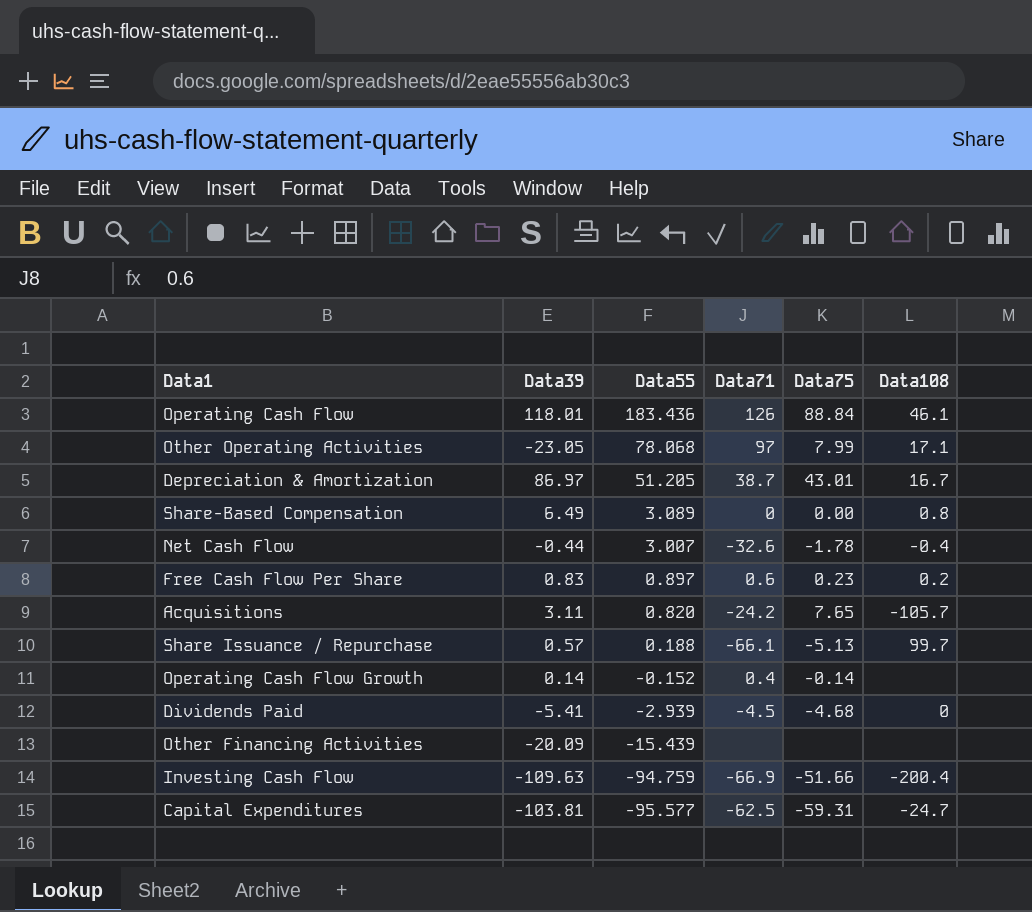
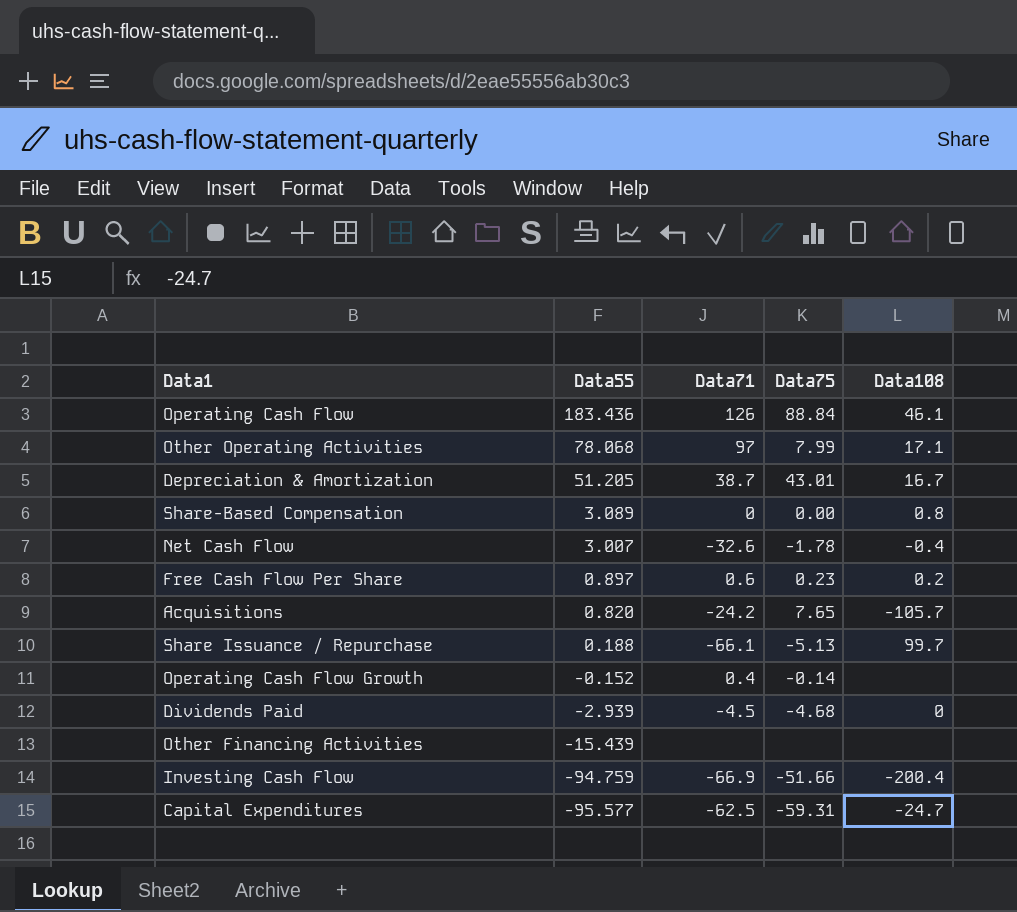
column Data39 | position: 2 -> none

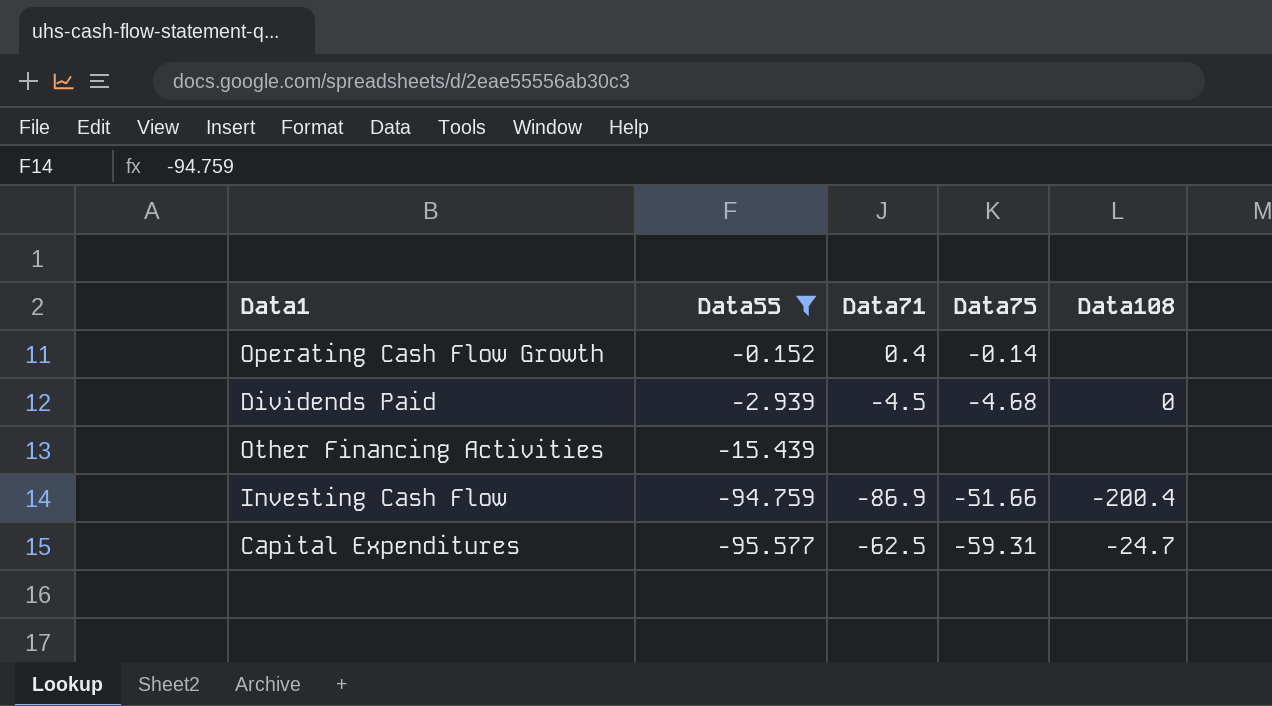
filter: none -> Data55 <= -0.152
Investing Cash Flow | Data71: -66.9 -> -86.9

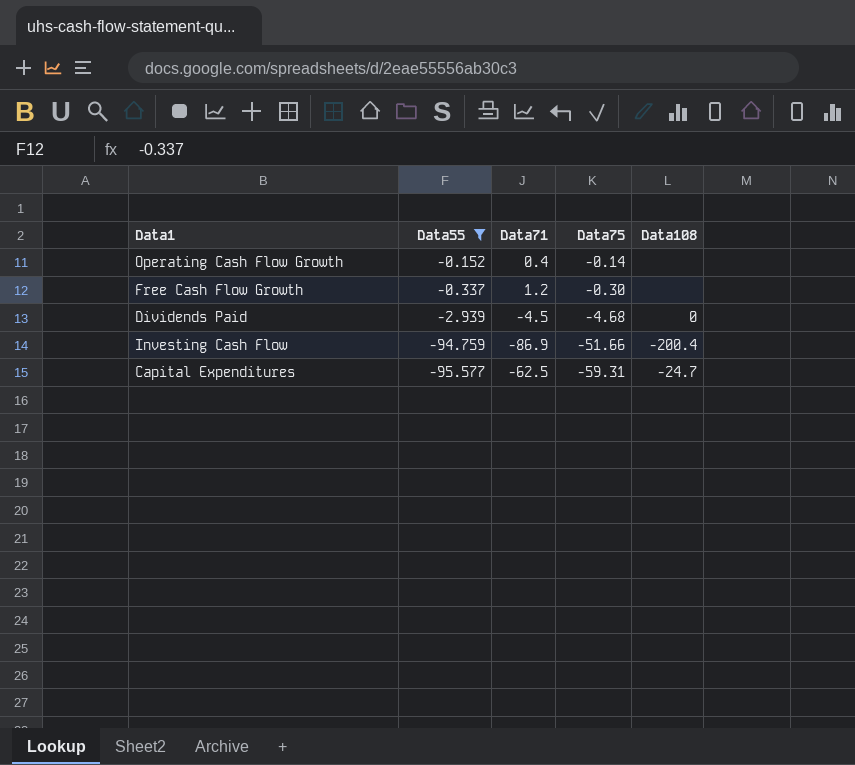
row Other Financing Activities: -15.439 | none | none | none -> none
row Free Cash Flow Growth: none -> -0.337 | 1.2 | -0.30 | none

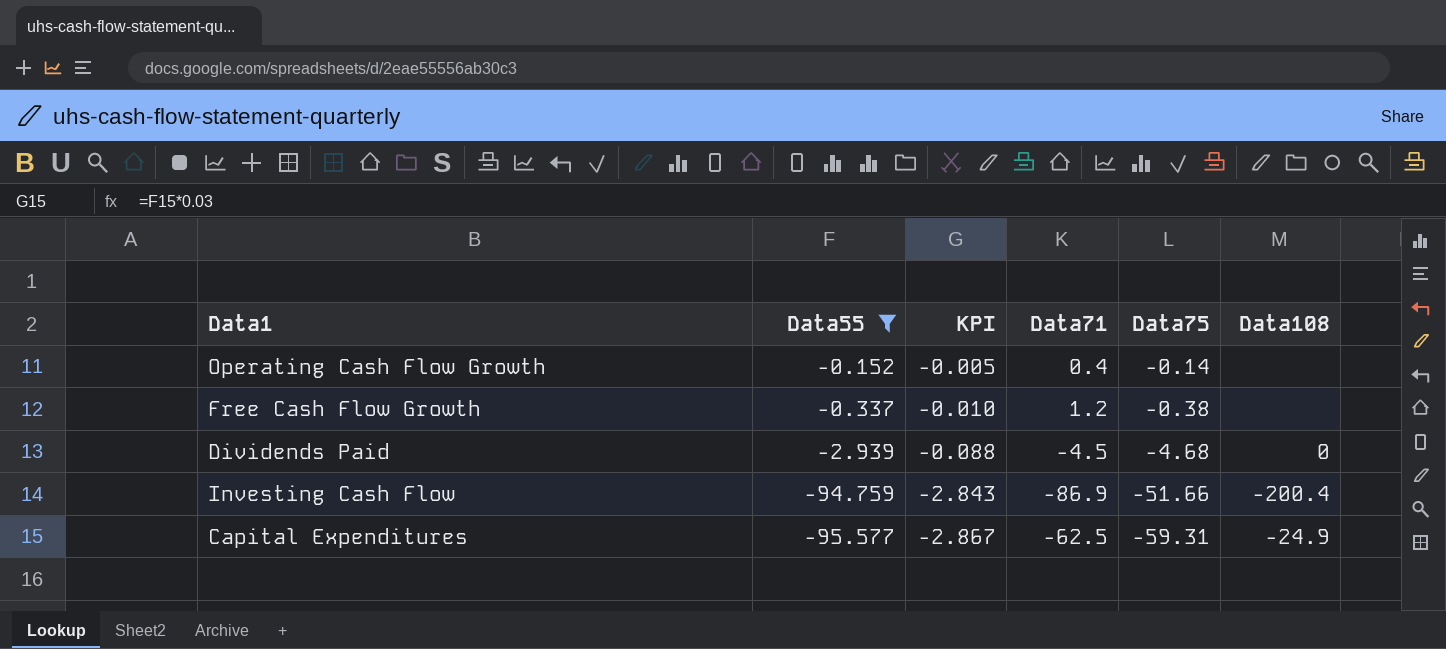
column KPI | formula: none -> [Data55] * 0.03
Free Cash Flow Growth | Data75: -0.30 -> -0.38
Capital Expenditures | Data108: -24.7 -> -24.9

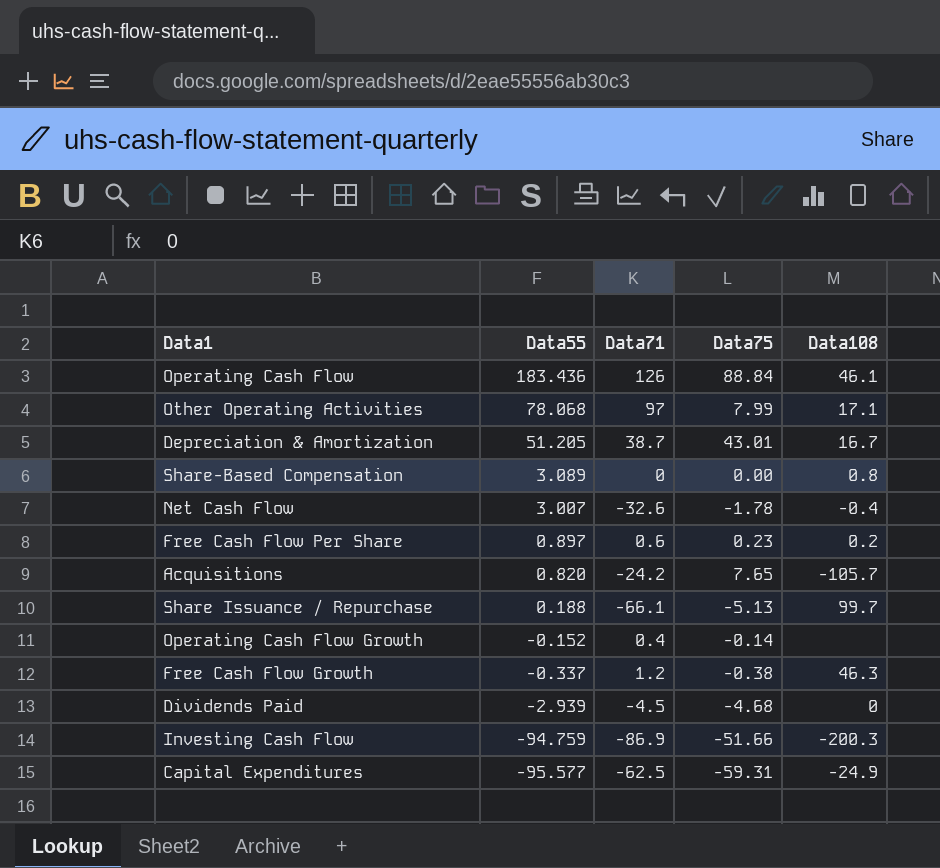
filter: Data55 <= -0.152 -> none
column KPI | formula: [Data55] * 0.03 -> none
Free Cash Flow Growth | Data108: none -> 46.3
Investing Cash Flow | Data108: -200.4 -> -200.3

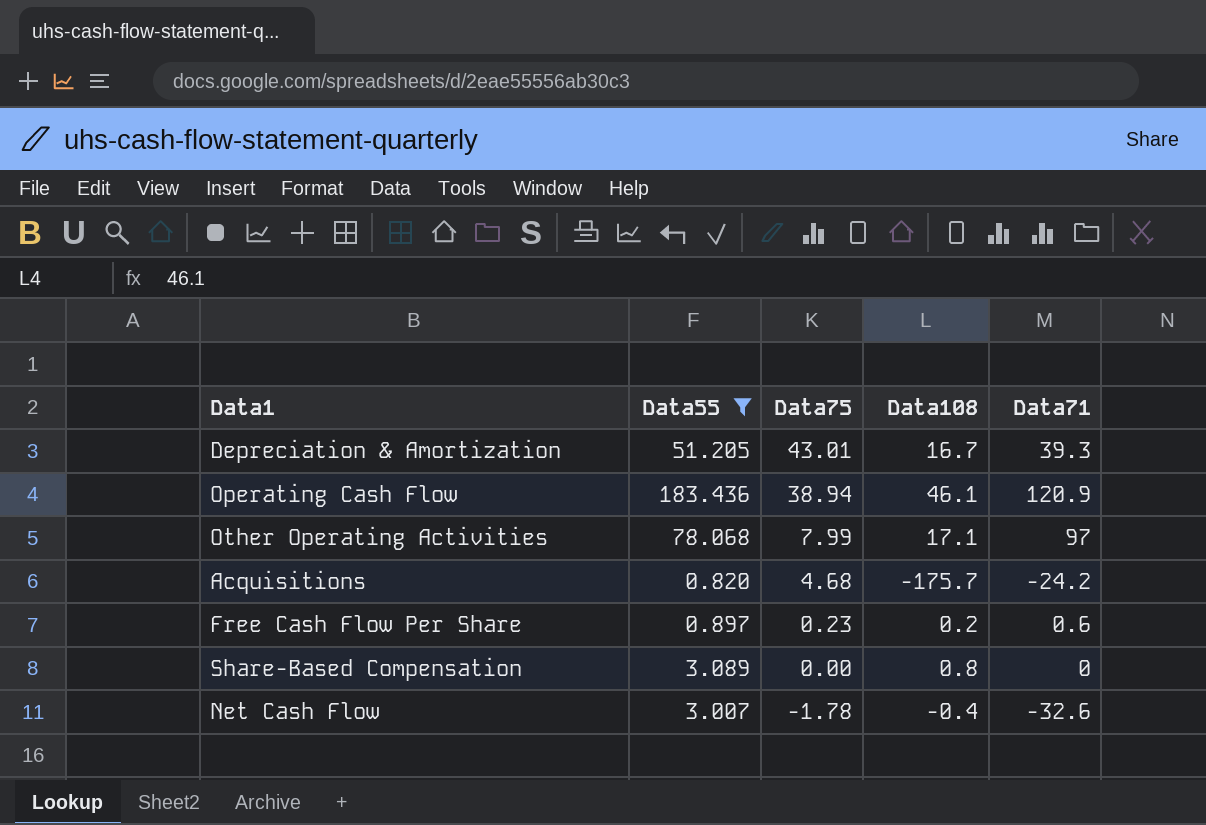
filter: none -> Data55 >= 0.820
row order: Data55 descending -> Data75 descending
column Data71 | position: 3 -> 5
Depreciation & Amortization | Data71: 38.7 -> 39.3
Operating Cash Flow | Data75: 88.84 -> 38.94
Operating Cash Flow | Data71: 126 -> 120.9
Acquisitions | Data75: 7.65 -> 4.68
Acquisitions | Data108: -105.7 -> -175.7

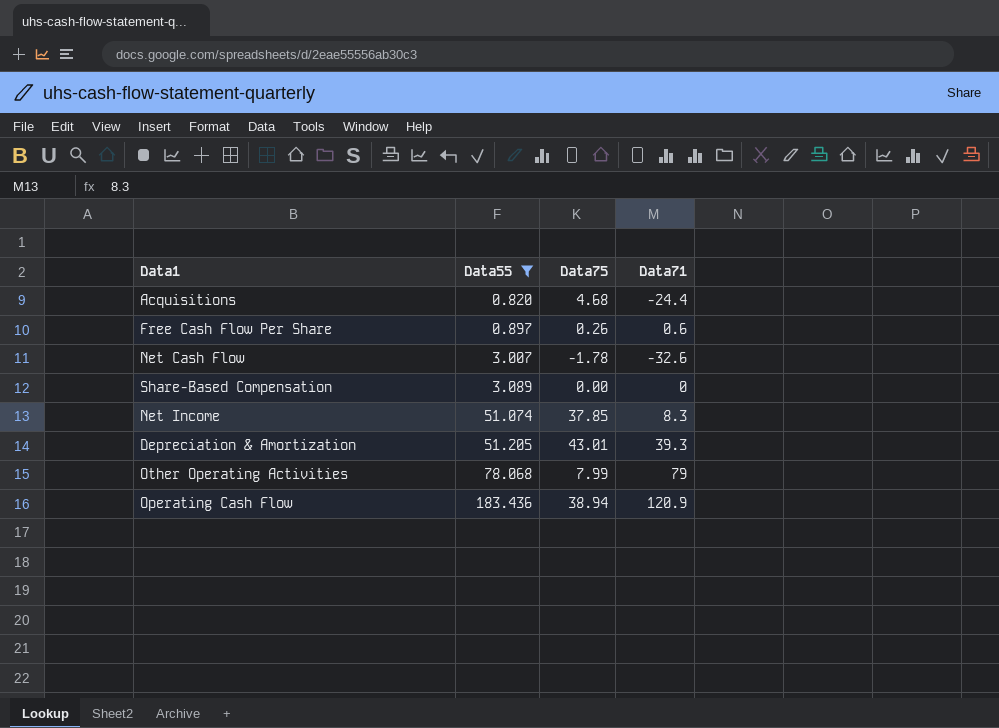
row order: Data75 descending -> Data55 ascending
column Data108 | position: 4 -> none
Acquisitions | Data71: -24.2 -> -24.4
Free Cash Flow Per Share | Data75: 0.23 -> 0.26
row Net Income: none -> 51.074 | 37.85 | 8.3
Other Operating Activities | Data71: 97 -> 79

